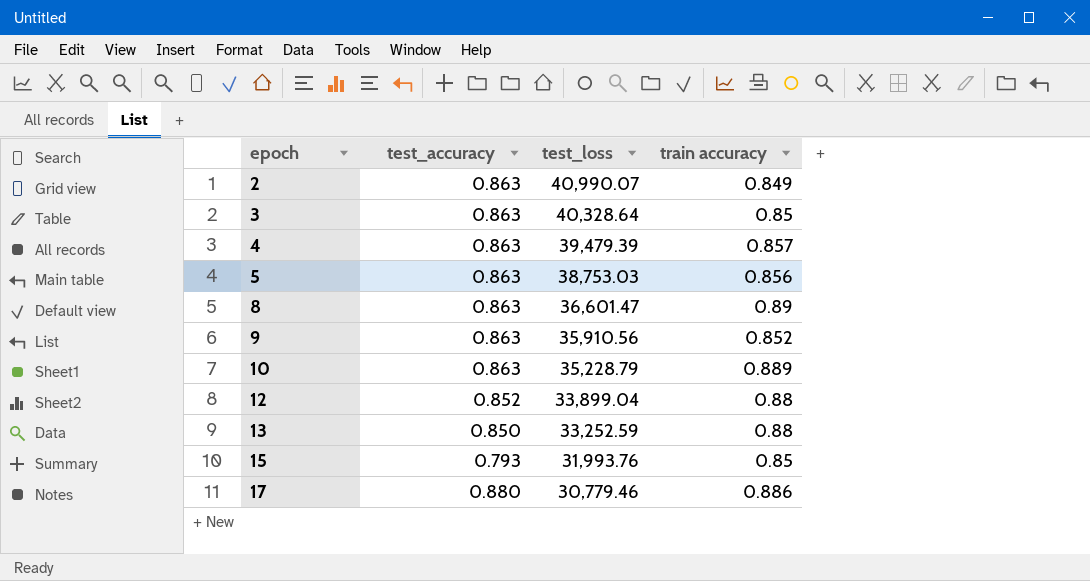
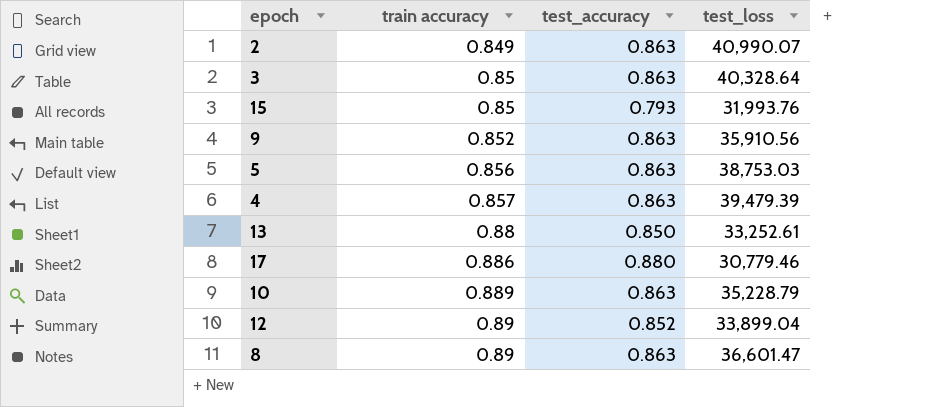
row order: epoch ascending -> train accuracy ascending
column train accuracy | position: 4 -> 2
13 | test_loss: 33,252.59 -> 33,252.61
12 | train accuracy: 0.88 -> 0.89

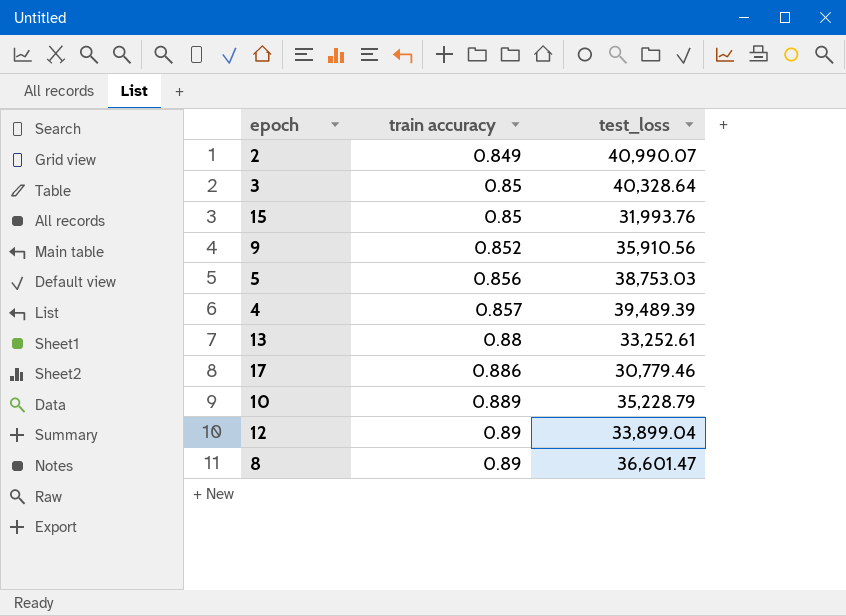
column test_accuracy | position: 3 -> none
4 | test_loss: 39,479.39 -> 39,489.39

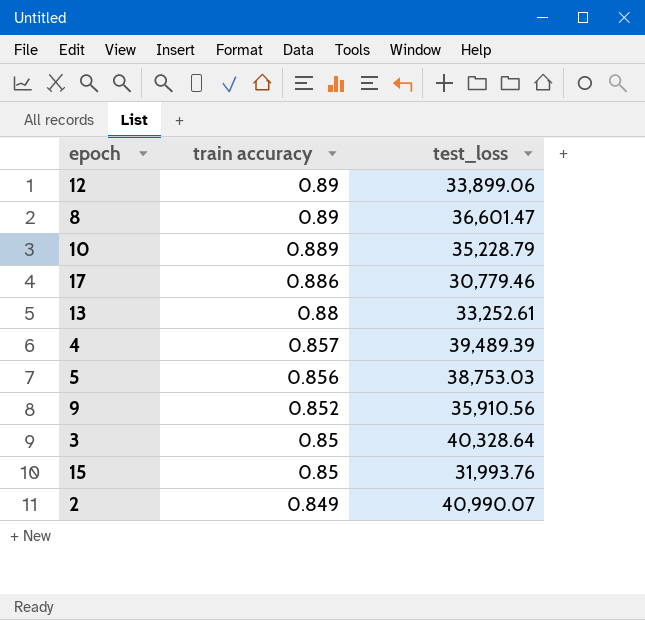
row order: train accuracy ascending -> train accuracy descending
12 | test_loss: 33,899.04 -> 33,899.06

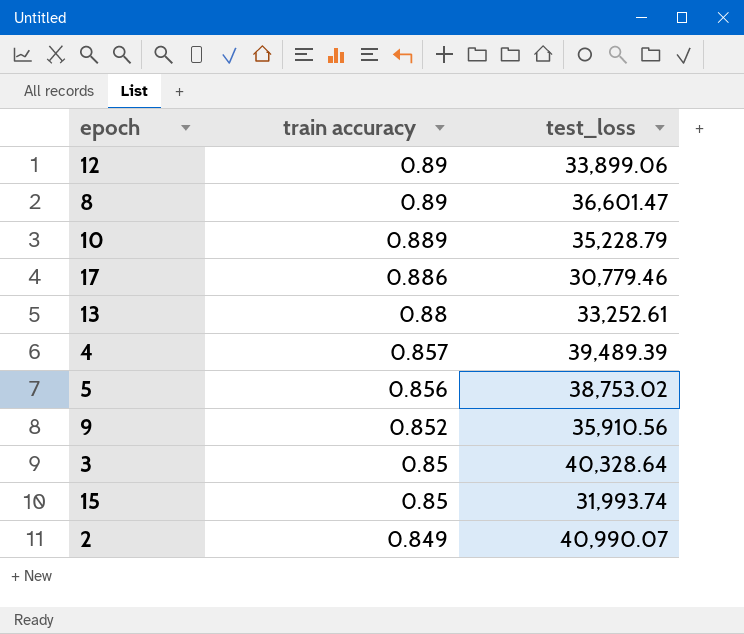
5 | test_loss: 38,753.03 -> 38,753.02
15 | test_loss: 31,993.76 -> 31,993.74

